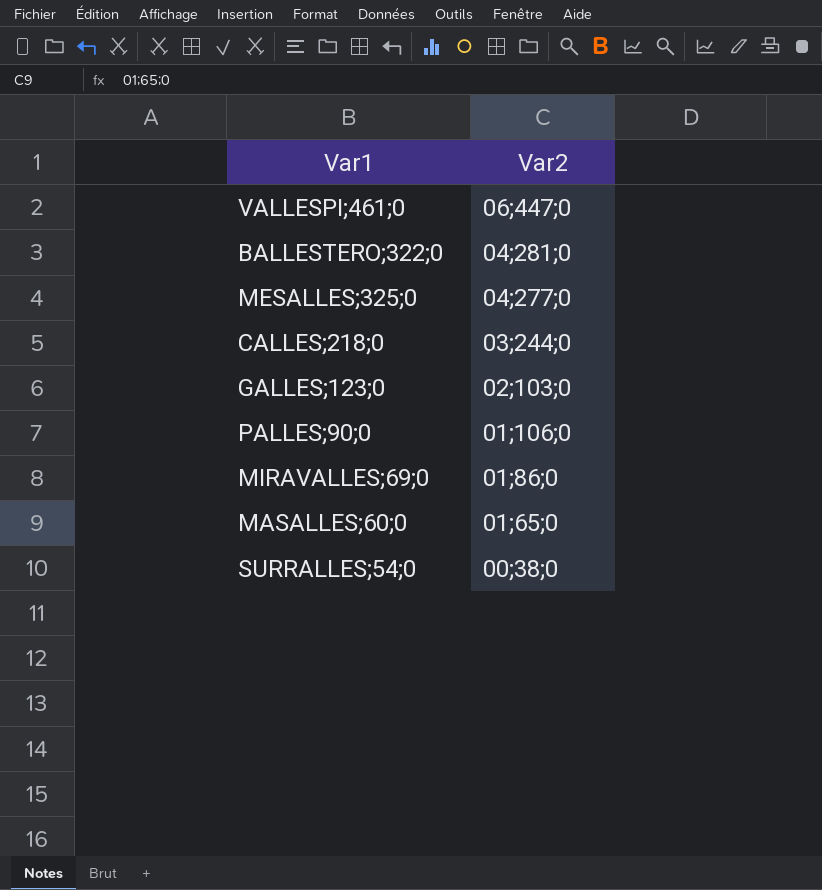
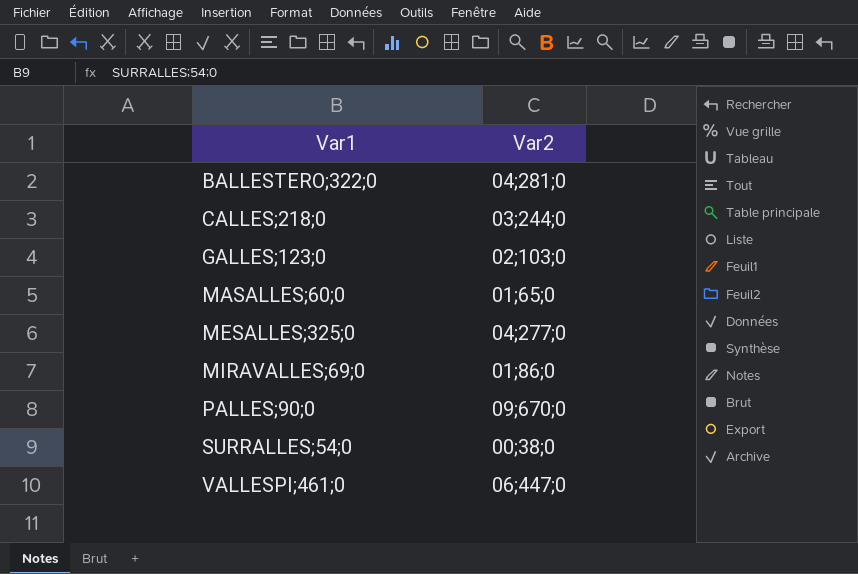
row order: Var2 descending -> Var1 ascending
PALLES;90;0 | Var2: 01;106;0 -> 09;670;0

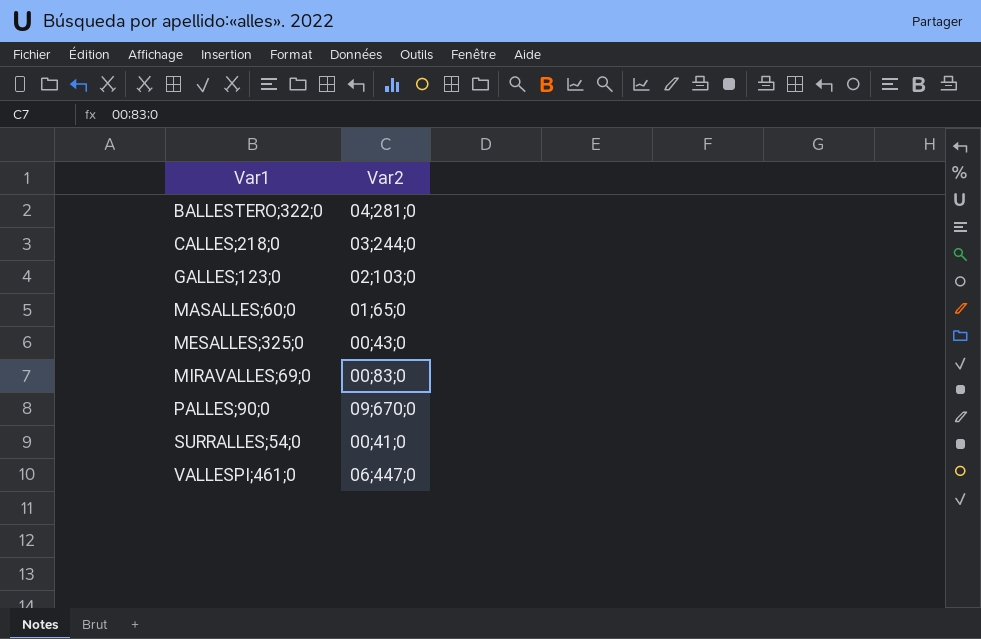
MESALLES;325;0 | Var2: 04;277;0 -> 00;43;0
MIRAVALLES;69;0 | Var2: 01;86;0 -> 00;83;0
SURRALLES;54;0 | Var2: 00;38;0 -> 00;41;0

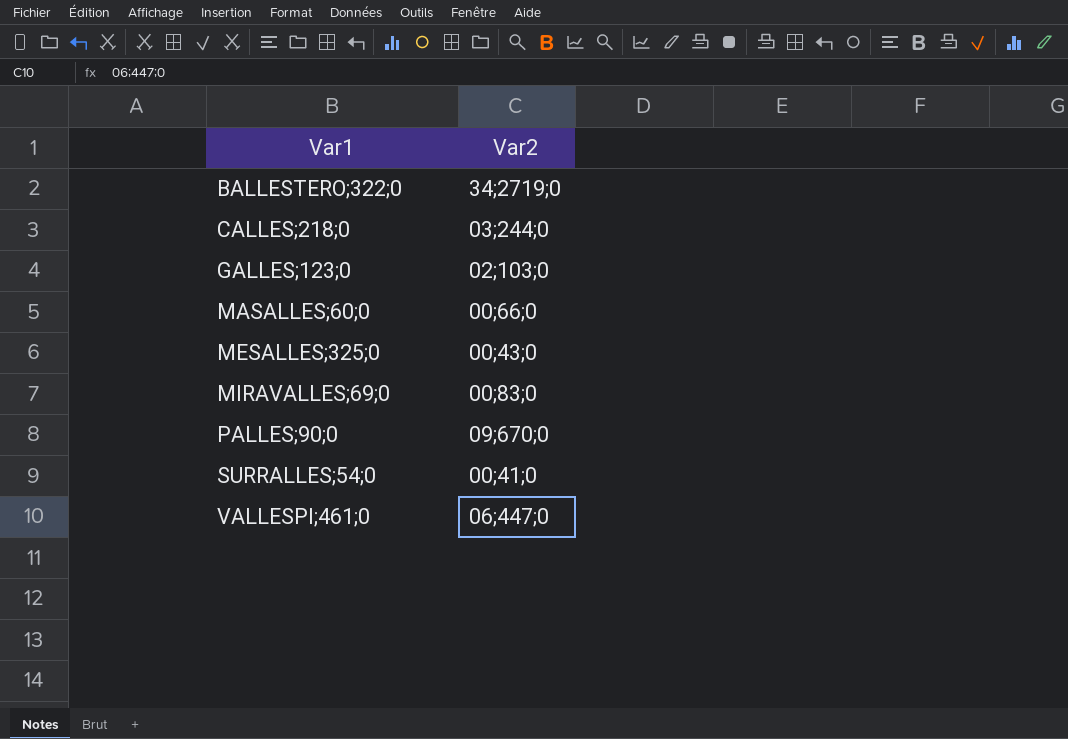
BALLESTERO;322;0 | Var2: 04;281;0 -> 34;2719;0
MASALLES;60;0 | Var2: 01;65;0 -> 00;66;0

